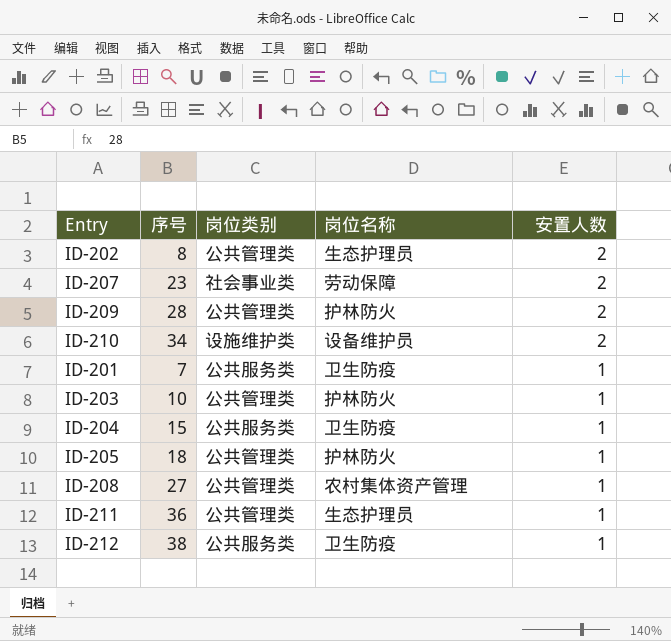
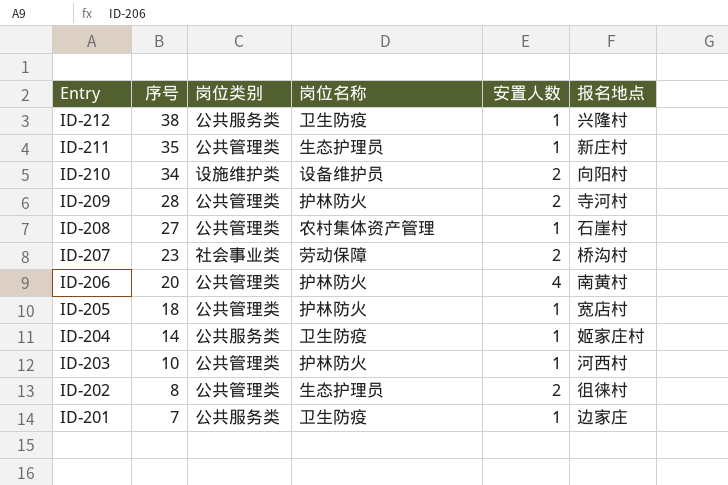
row order: 安置人数 descending -> Entry descending
column 报名地点 | position: none -> 6
ID-211 | 序号: 36 -> 35
row ID-206: none -> 20 | 公共管理类 | 护林防火 | 4 | 南黄村
ID-204 | 序号: 15 -> 14

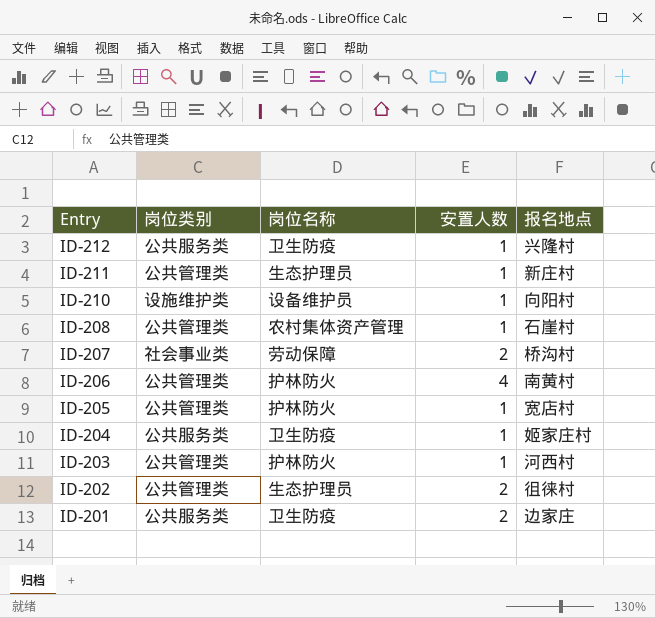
column 序号 | position: 2 -> none
row ID-209: 28 | 公共管理类 | 护林防火 | 2 | 寺河村 -> none
ID-210 | 安置人数: 2 -> 1
ID-201 | 安置人数: 1 -> 2

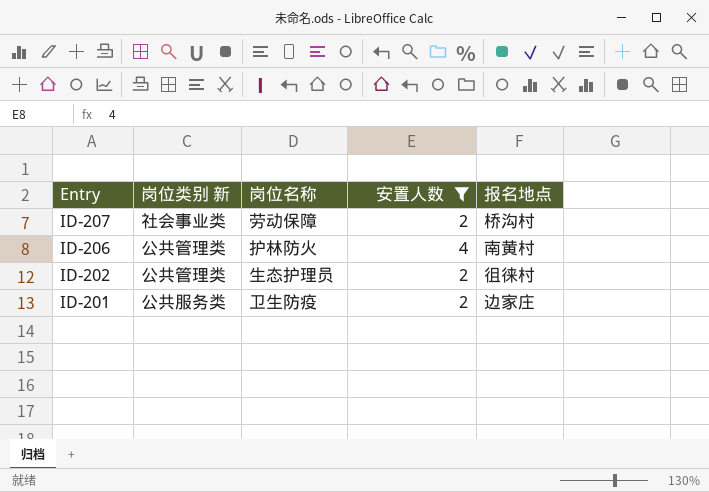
filter: none -> 安置人数 != 1
column name: 岗位类别 -> 岗位类别 新

